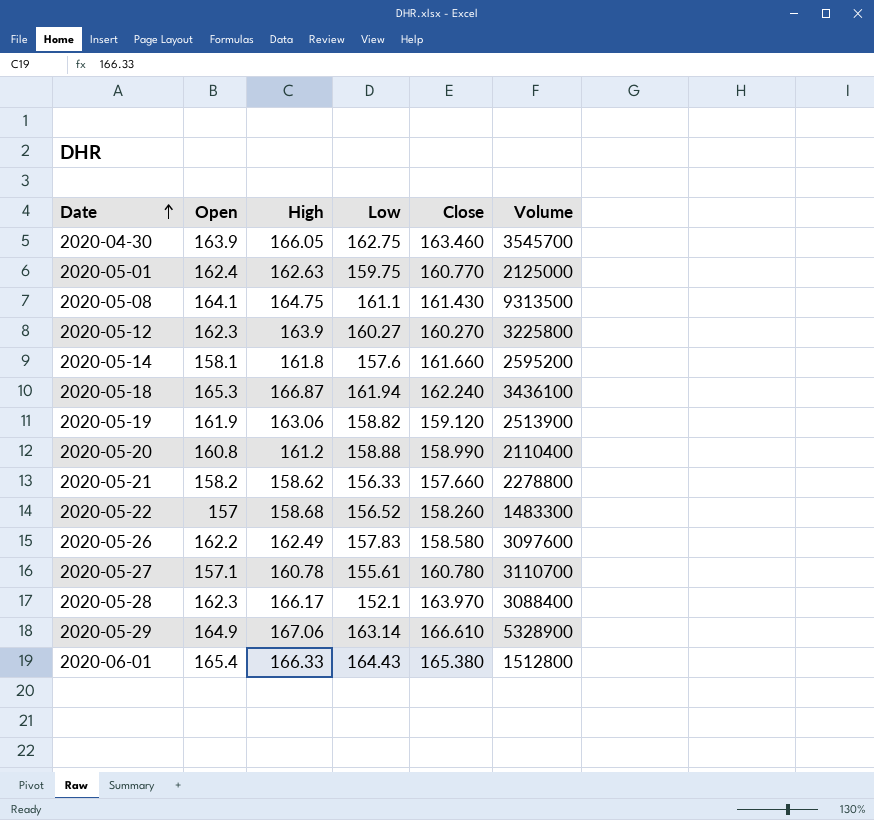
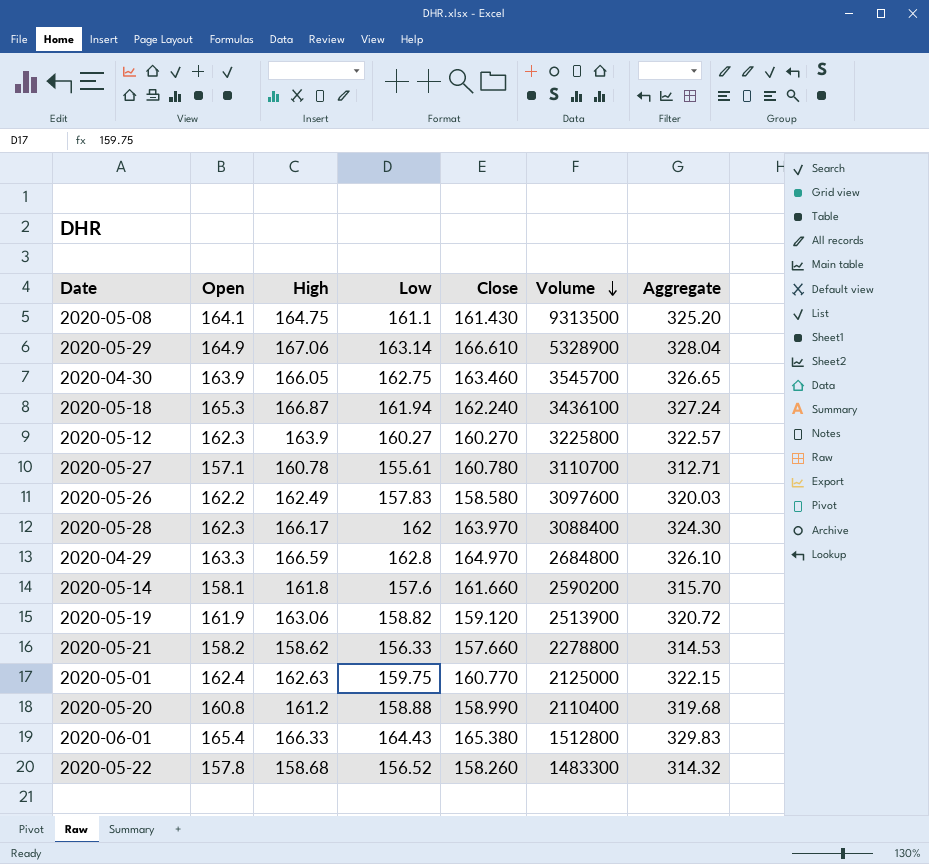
row order: Date ascending -> Volume descending
column Aggregate | formula: none -> [Open] + [Low]
2020-05-28 | Low: 152.1 -> 162
row 2020-04-29: none -> 163.3 | 166.59 | 162.8 | 164.970 | 2684800 | 326.10
2020-05-14 | Volume: 2595200 -> 2590200
2020-05-22 | Open: 157 -> 157.8

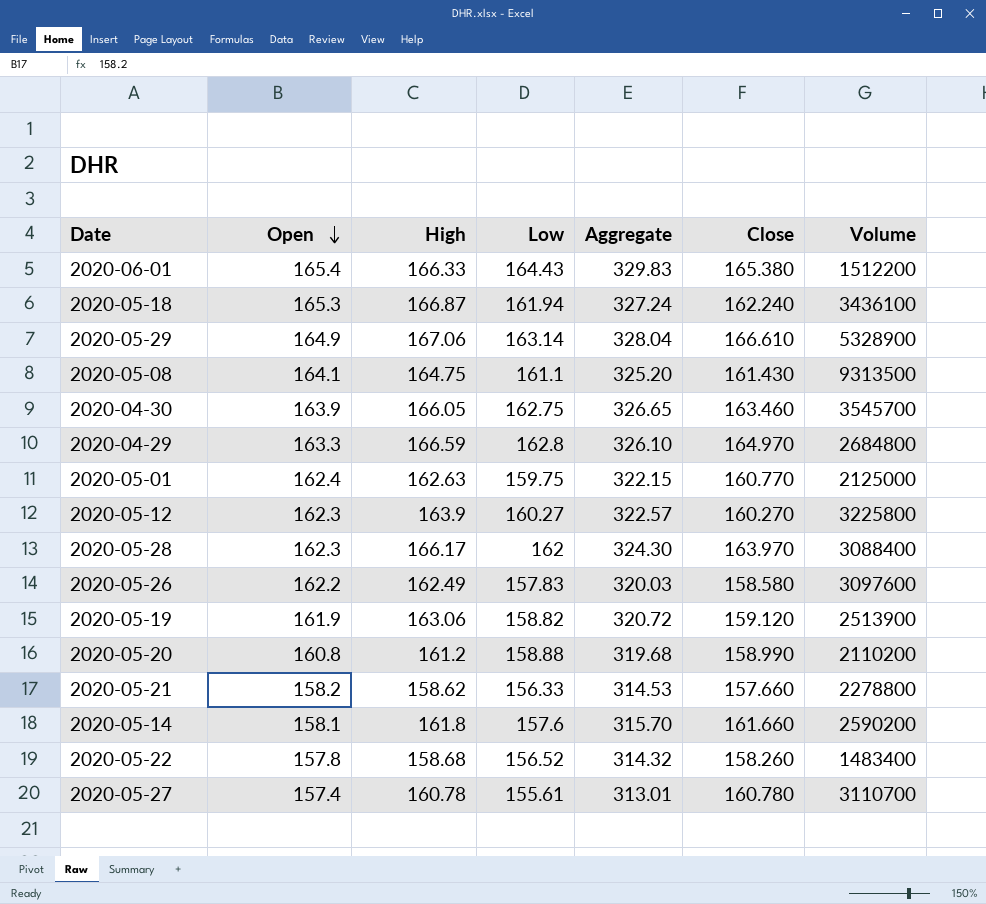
row order: Volume descending -> Open descending
column Aggregate | position: 7 -> 5
2020-06-01 | Volume: 1512800 -> 1512200
2020-05-20 | Volume: 2110400 -> 2110200
2020-05-22 | Volume: 1483300 -> 1483400
2020-05-27 | Open: 157.1 -> 157.4
2020-05-27 | Aggregate: 312.71 -> 313.01

